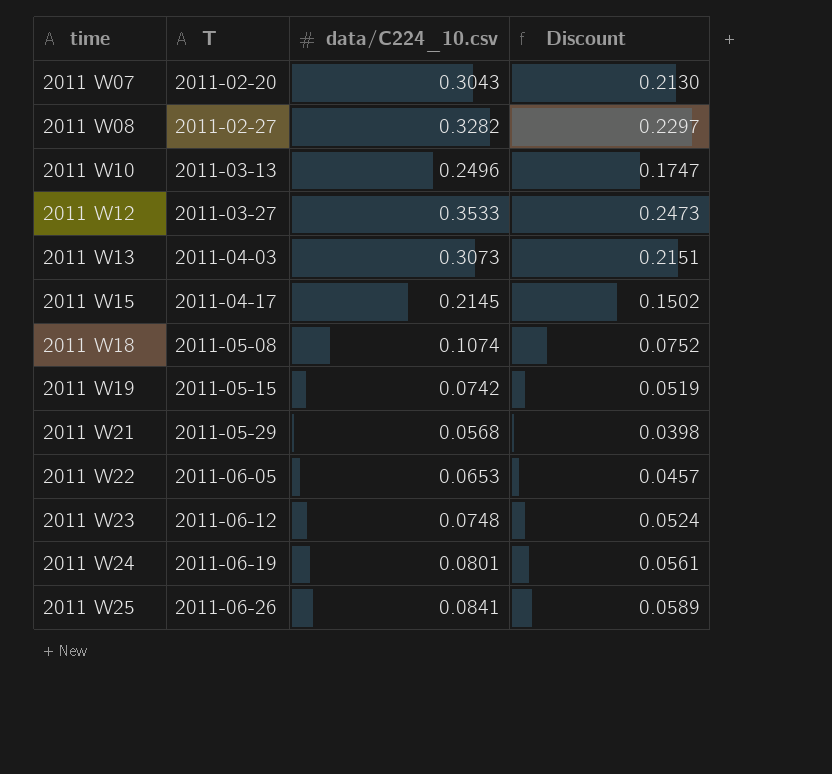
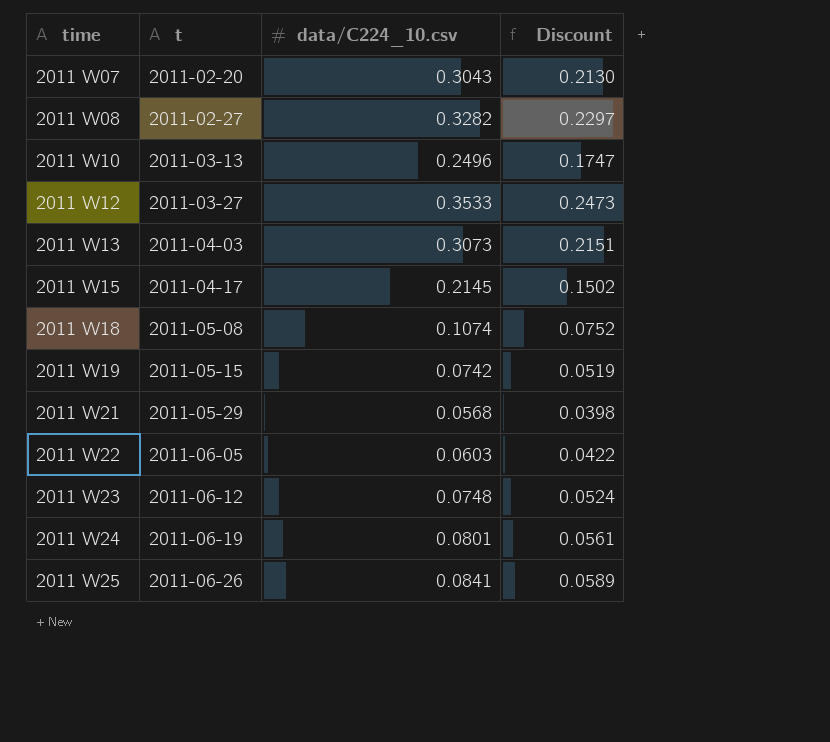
column name: T -> t
2011 W22 | data/C224_10.csv: 0.0653 -> 0.0603
2011 W22 | Discount: 0.0457 -> 0.0422

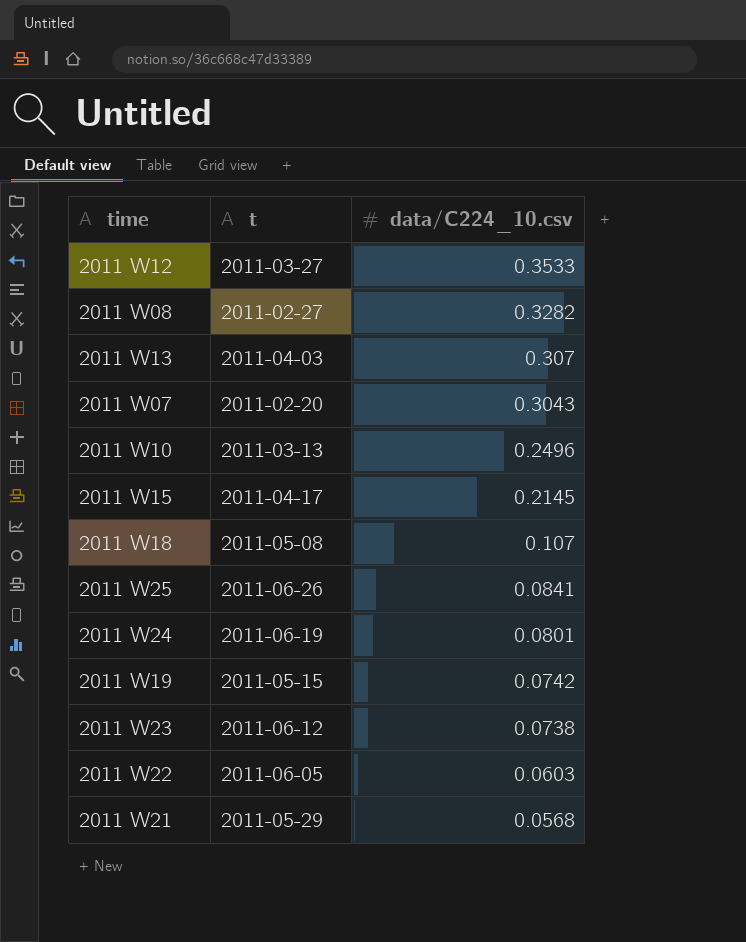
row order: time ascending -> data/C224_10.csv descending
column Discount | formula: [data/C224_10.csv] * 0.7 -> none
2011 W13 | data/C224_10.csv: 0.3073 -> 0.307
2011 W18 | data/C224_10.csv: 0.1074 -> 0.107
2011 W23 | data/C224_10.csv: 0.0748 -> 0.0738

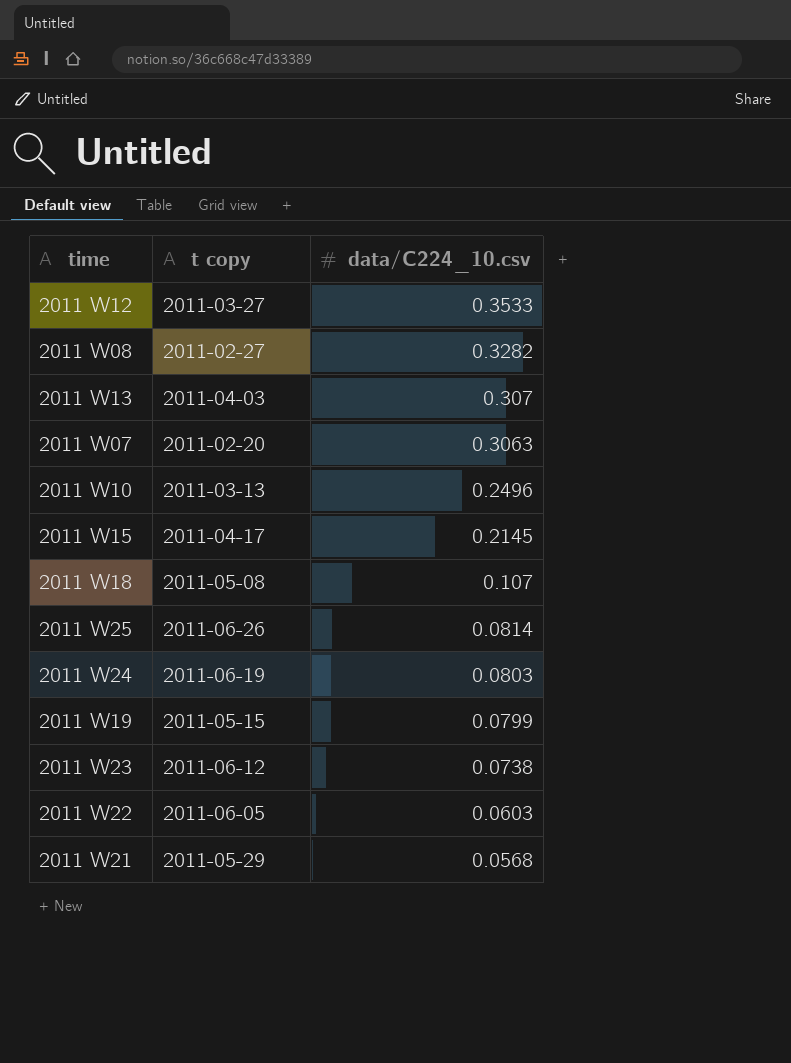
column name: t -> t copy
2011 W07 | data/C224_10.csv: 0.3043 -> 0.3063
2011 W25 | data/C224_10.csv: 0.0841 -> 0.0814
2011 W24 | data/C224_10.csv: 0.0801 -> 0.0803
2011 W19 | data/C224_10.csv: 0.0742 -> 0.0799

